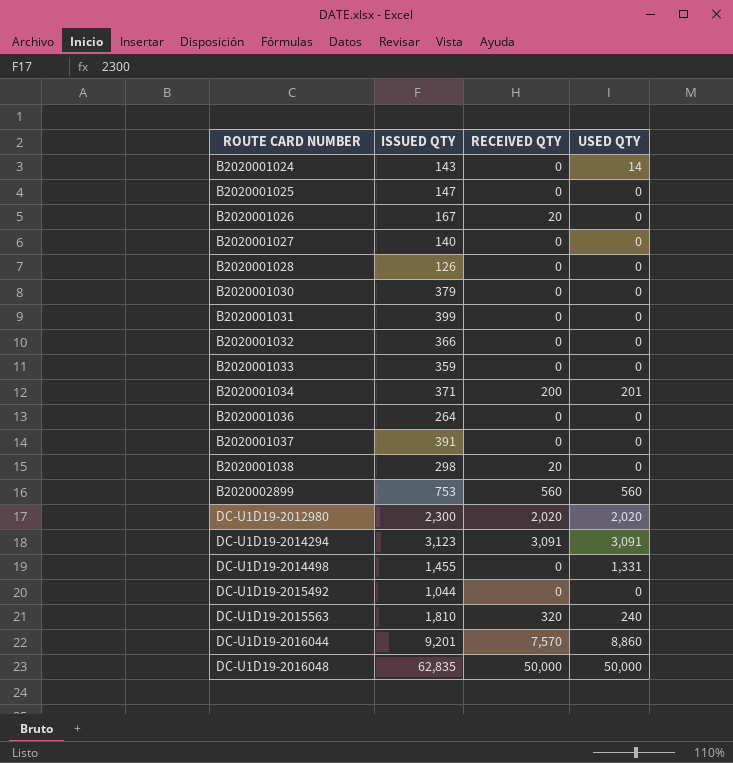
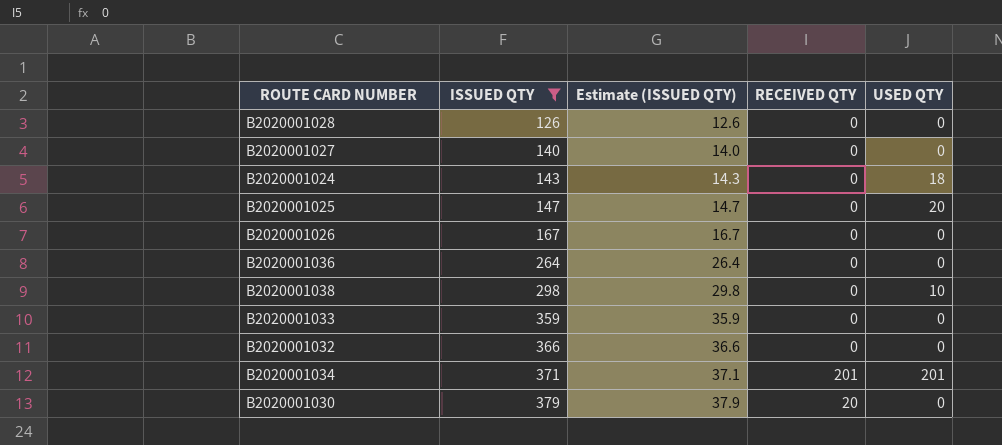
filter: none -> ISSUED QTY <= 379
row order: ROUTE CARD NUMBER ascending -> ISSUED QTY ascending
column Estimate (ISSUED QTY) | formula: none -> [ISSUED QTY] * 0.1
B2020001024 | USED QTY: 14 -> 18
B2020001025 | USED QTY: 0 -> 20
B2020001026 | RECEIVED QTY: 20 -> 0
B2020001038 | RECEIVED QTY: 20 -> 0
B2020001038 | USED QTY: 0 -> 10
B2020001034 | RECEIVED QTY: 200 -> 201
B2020001030 | RECEIVED QTY: 0 -> 20

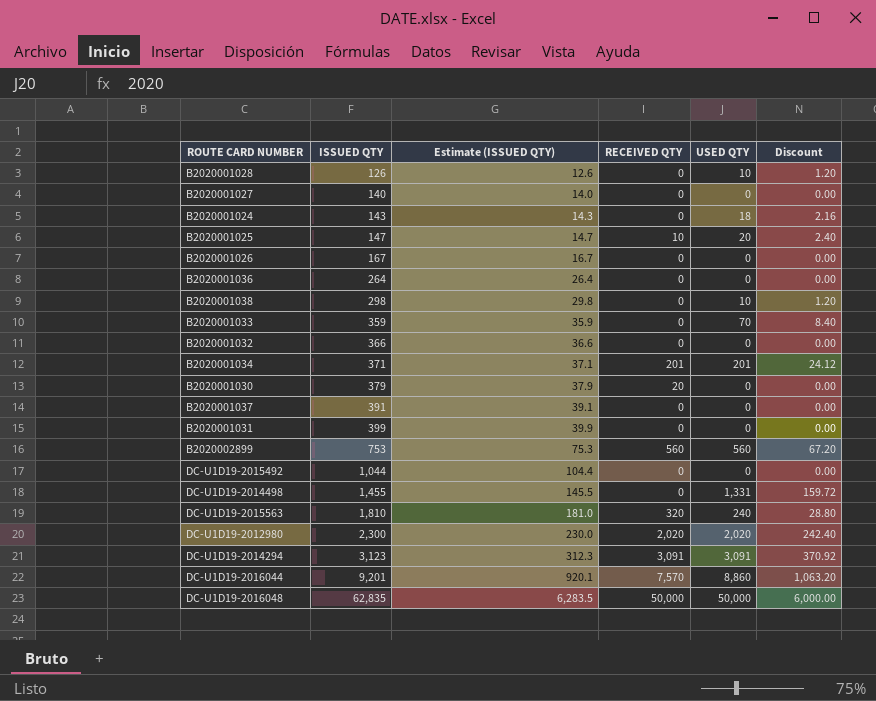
filter: ISSUED QTY <= 379 -> none
column Discount | formula: none -> [USED QTY] * 0.12
B2020001028 | USED QTY: 0 -> 10
B2020001025 | RECEIVED QTY: 0 -> 10
B2020001033 | USED QTY: 0 -> 70

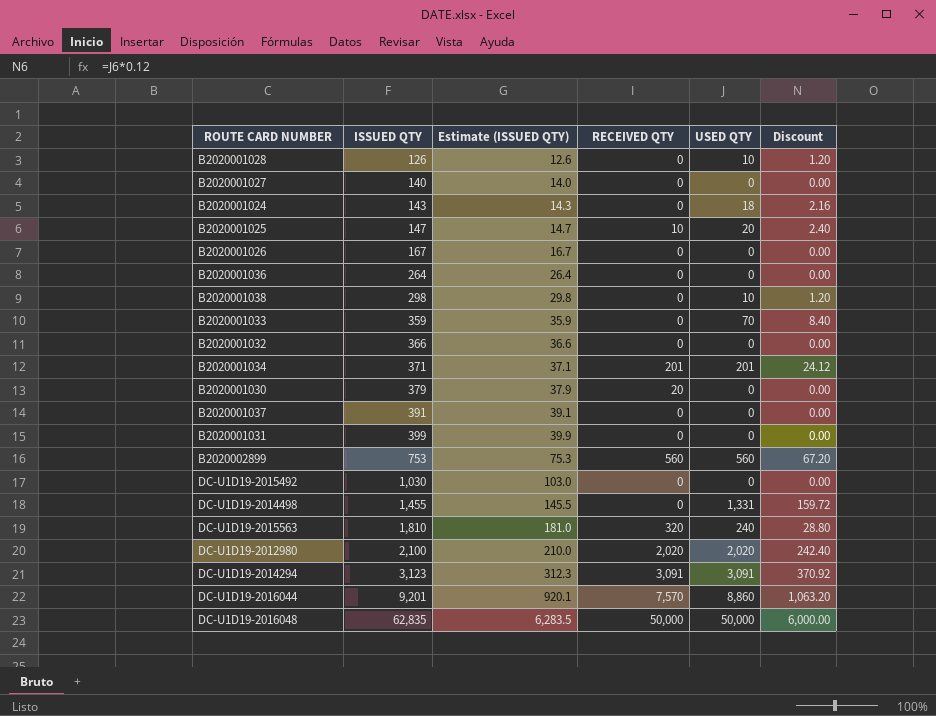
DC-U1D19-2015492 | ISSUED QTY: 1,044 -> 1,030
DC-U1D19-2015492 | Estimate (ISSUED QTY): 104.4 -> 103.0
DC-U1D19-2012980 | ISSUED QTY: 2,300 -> 2,100
DC-U1D19-2012980 | Estimate (ISSUED QTY): 230.0 -> 210.0

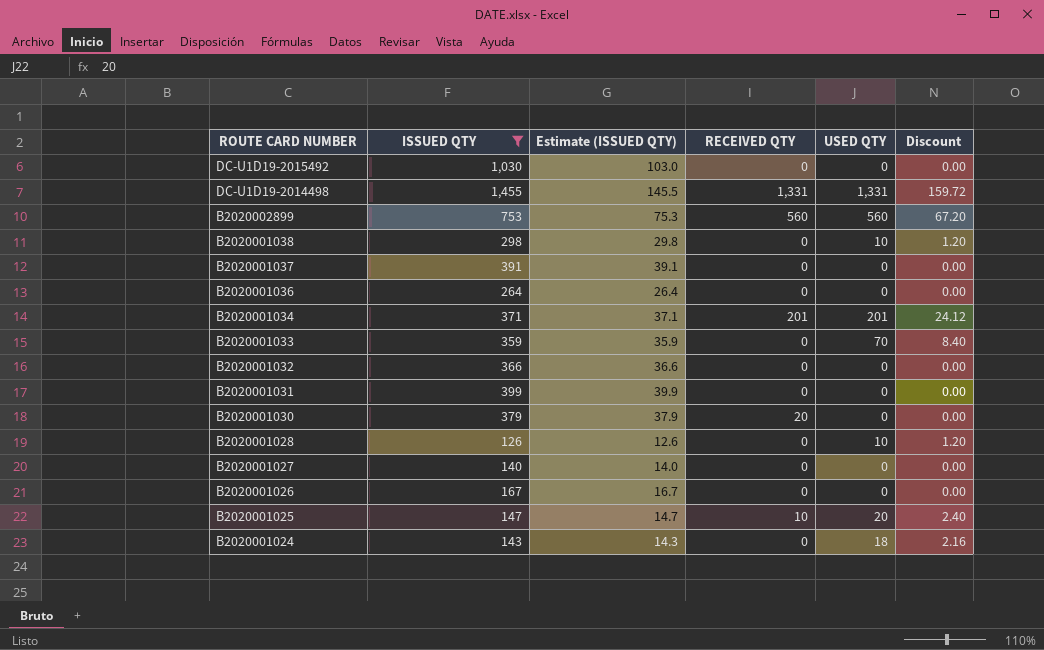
filter: none -> ISSUED QTY <= 1,455
row order: ISSUED QTY ascending -> ROUTE CARD NUMBER descending
DC-U1D19-2014498 | RECEIVED QTY: 0 -> 1,331

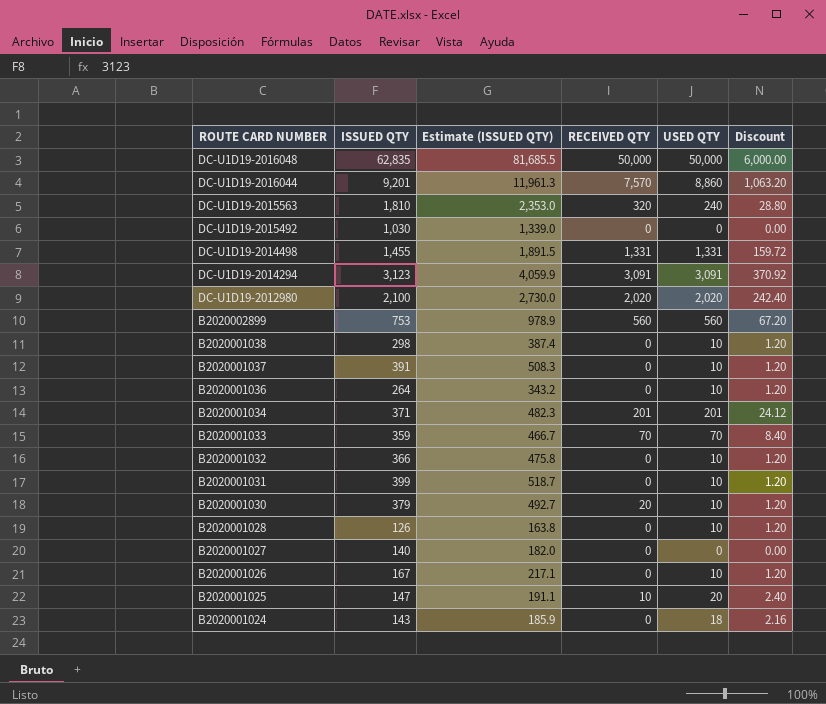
filter: ISSUED QTY <= 1,455 -> none
column Estimate (ISSUED QTY) | formula: [ISSUED QTY] * 0.1 -> [ISSUED QTY] * 1.3
B2020001037 | USED QTY: 0 -> 10
B2020001037 | Discount: 0.00 -> 1.20
B2020001036 | USED QTY: 0 -> 10
B2020001036 | Discount: 0.00 -> 1.20
B2020001033 | RECEIVED QTY: 0 -> 70
B2020001032 | USED QTY: 0 -> 10
B2020001032 | Discount: 0.00 -> 1.20
B2020001031 | USED QTY: 0 -> 10
B2020001031 | Discount: 0.00 -> 1.20
B2020001030 | USED QTY: 0 -> 10
B2020001030 | Discount: 0.00 -> 1.20
B2020001026 | USED QTY: 0 -> 10
B2020001026 | Discount: 0.00 -> 1.20

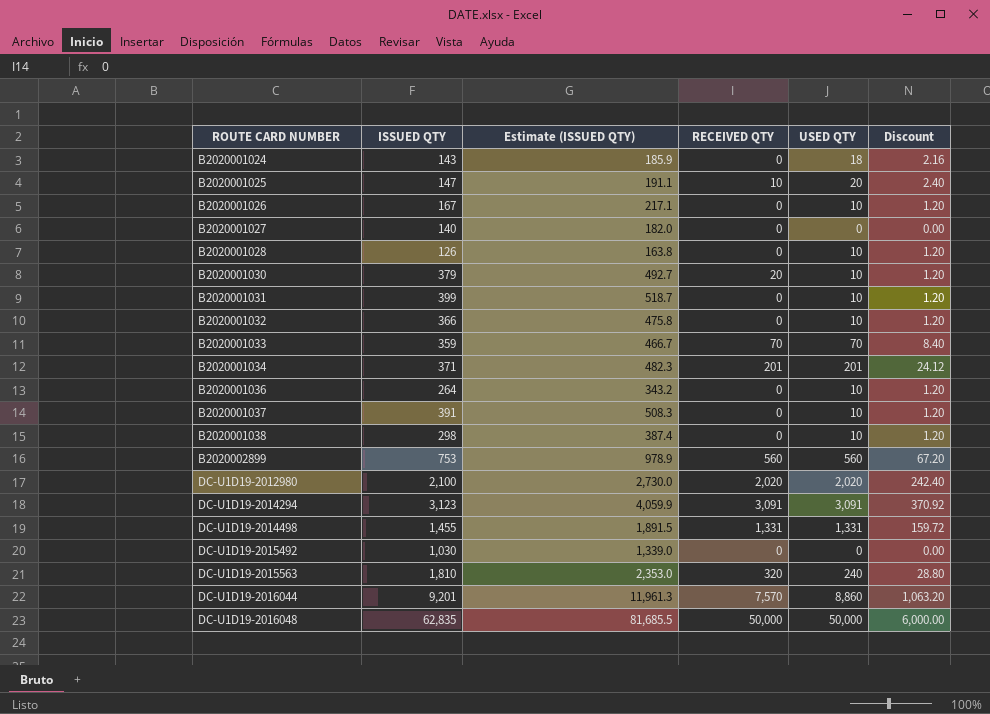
row order: ROUTE CARD NUMBER descending -> ROUTE CARD NUMBER ascending

